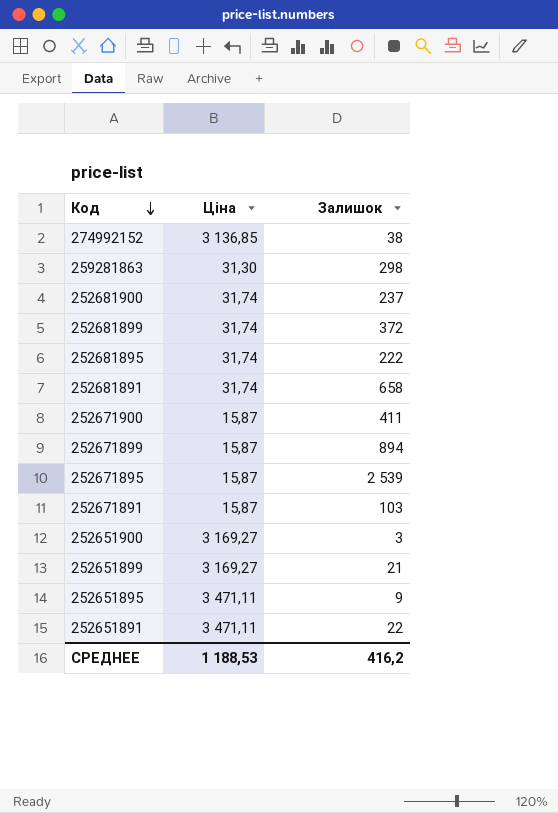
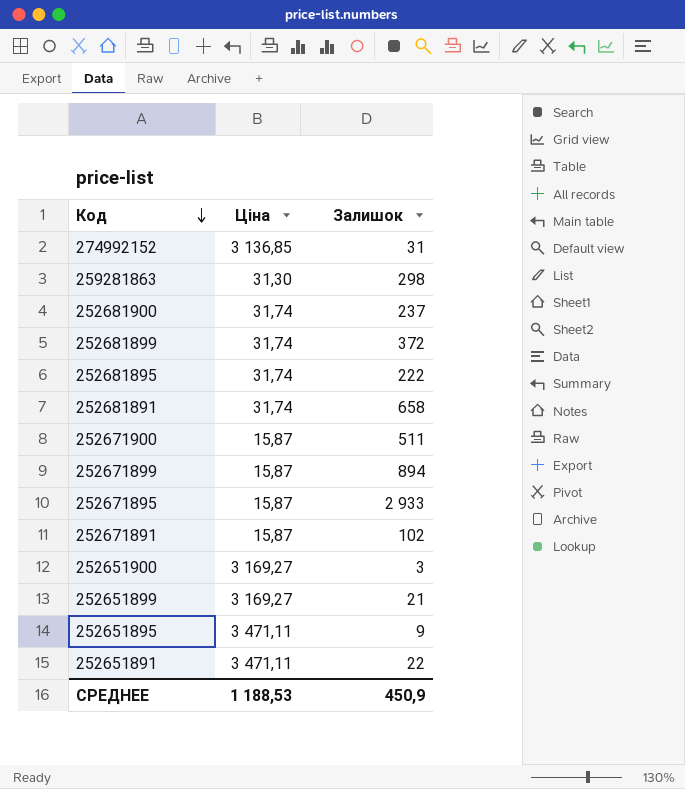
274992152 | Залишок: 38 -> 31
252671900 | Залишок: 411 -> 511
252671895 | Залишок: 2 539 -> 2 933
252671891 | Залишок: 103 -> 102
СРЕДНЕЕ | Залишок: 416,2 -> 450,9

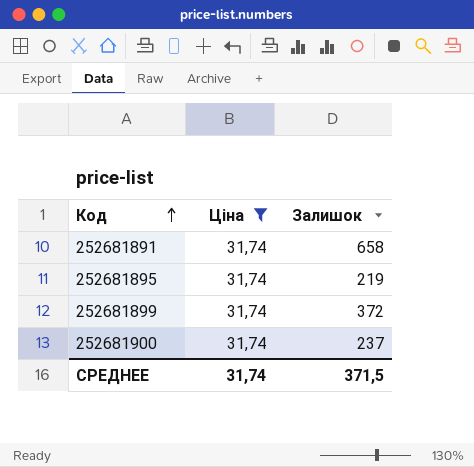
filter: none -> Ціна = 31,74
row order: Код descending -> Код ascending
252681895 | Залишок: 222 -> 219
СРЕДНЕЕ | Ціна: 1 188,53 -> 31,74
СРЕДНЕЕ | Залишок: 450,9 -> 371,5

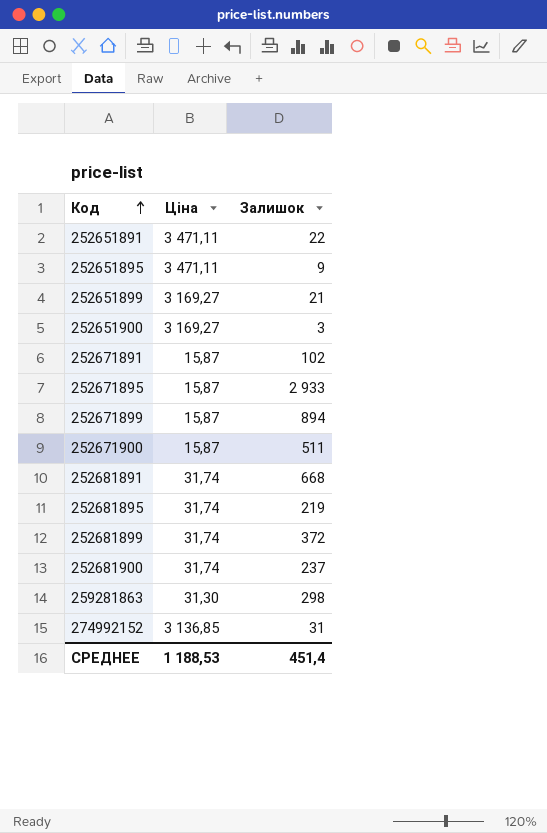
filter: Ціна = 31,74 -> none
252681891 | Залишок: 658 -> 668
СРЕДНЕЕ | Ціна: 31,74 -> 1 188,53
СРЕДНЕЕ | Залишок: 371,5 -> 451,4

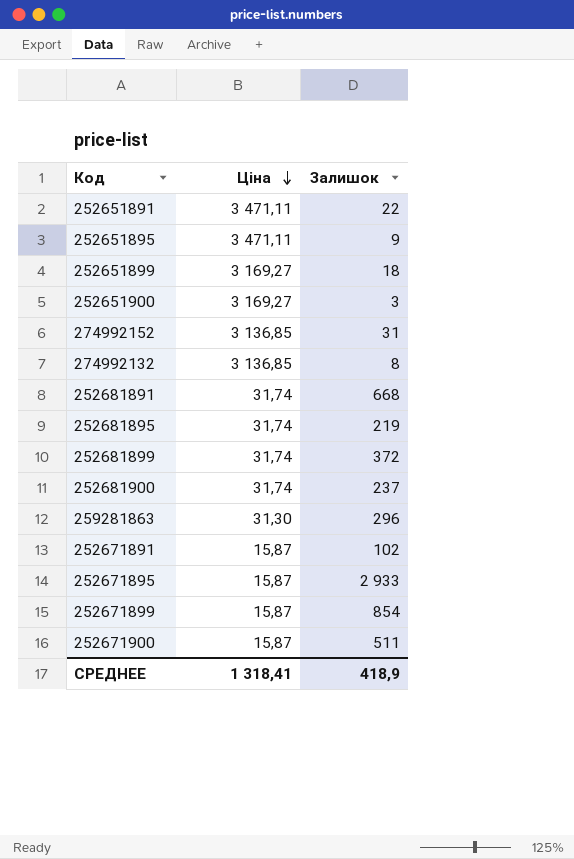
row order: Код ascending -> Ціна descending
252651899 | Залишок: 21 -> 18
row 274992132: none -> 3 136,85 | 8
259281863 | Залишок: 298 -> 296
252671899 | Залишок: 894 -> 854
СРЕДНЕЕ | Ціна: 1 188,53 -> 1 318,41
СРЕДНЕЕ | Залишок: 451,4 -> 418,9

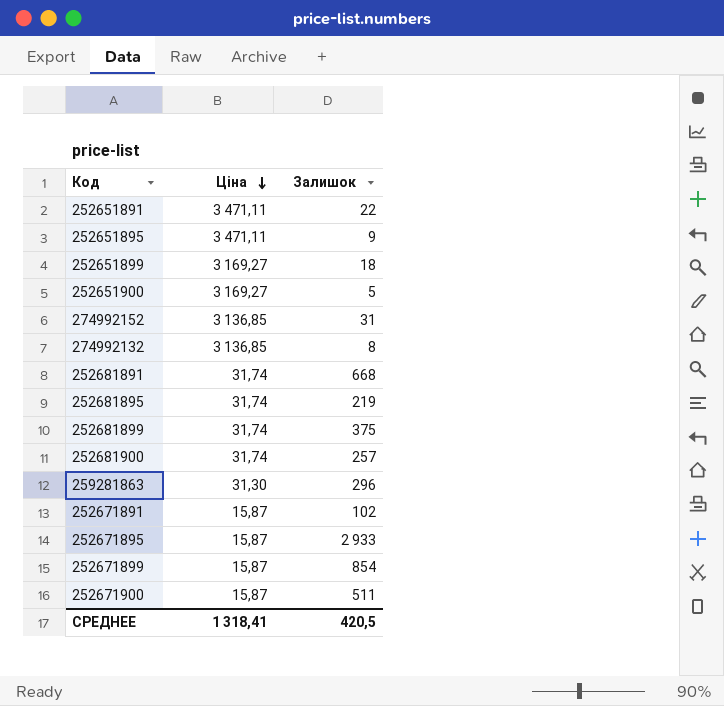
252651900 | Залишок: 3 -> 5
252681899 | Залишок: 372 -> 375
252681900 | Залишок: 237 -> 257
СРЕДНЕЕ | Залишок: 418,9 -> 420,5

